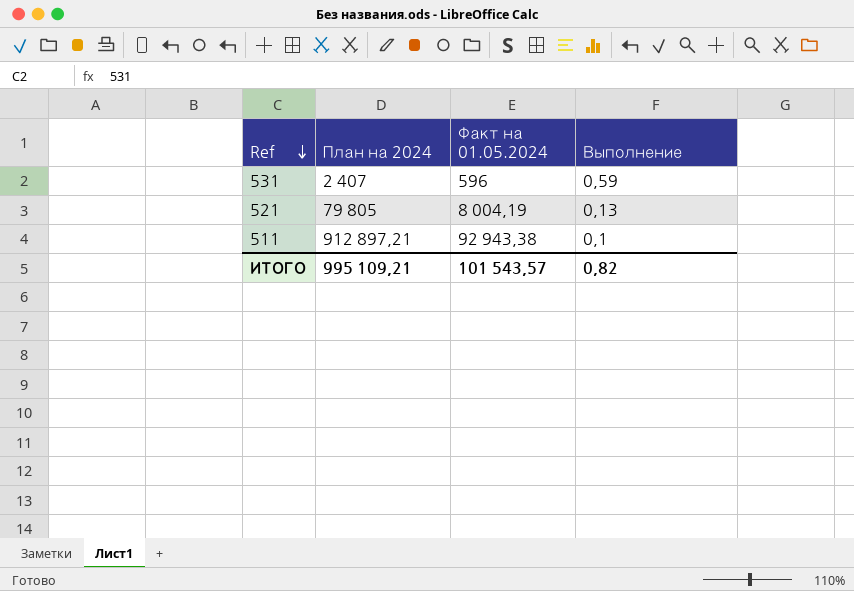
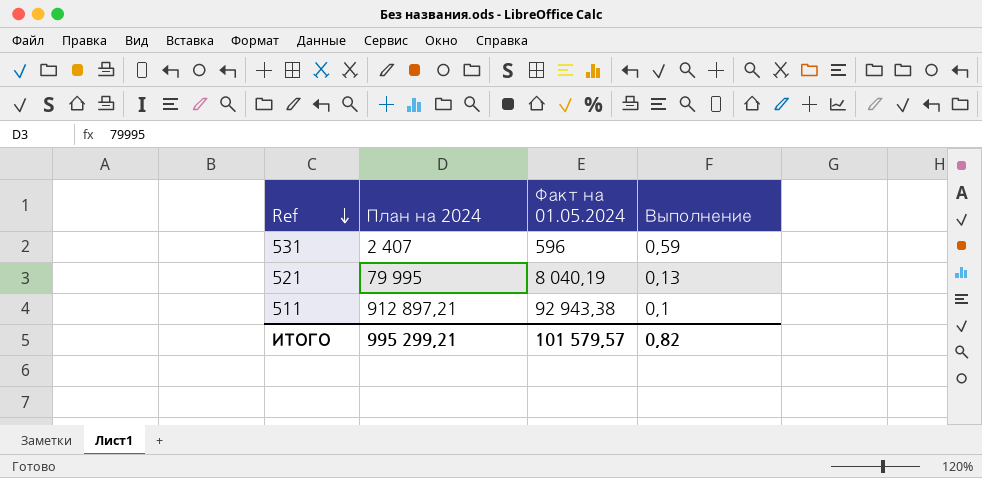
521 | План на 2024: 79 805 -> 79 995
521 | Факт на 01.05.2024: 8 004,19 -> 8 040,19
ИТОГО | План на 2024: 995 109,21 -> 995 299,21
ИТОГО | Факт на 01.05.2024: 101 543,57 -> 101 579,57

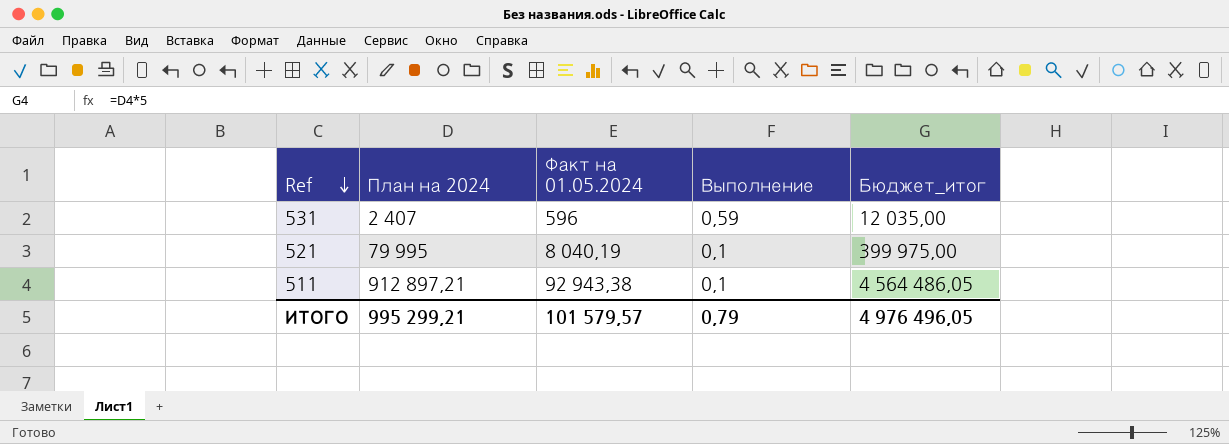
column Бюджет_итог | formula: none -> [План на 2024] * 5
521 | Выполнение: 0,13 -> 0,1
ИТОГО | Выполнение: 0,82 -> 0,79

